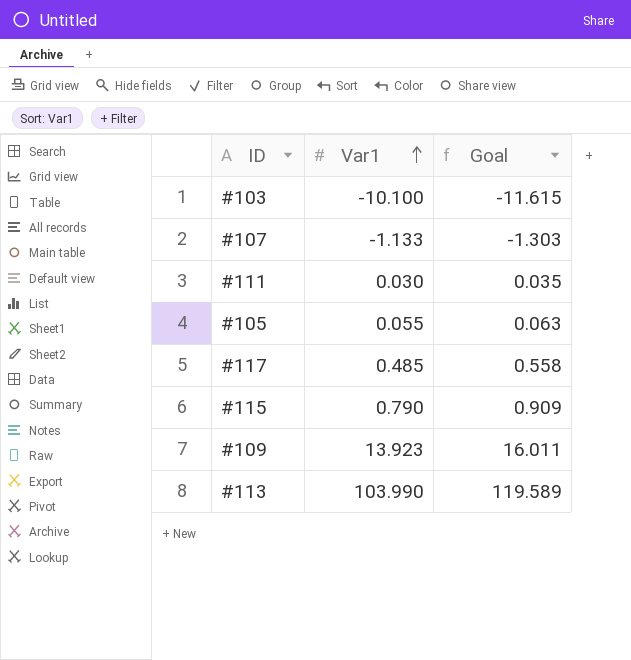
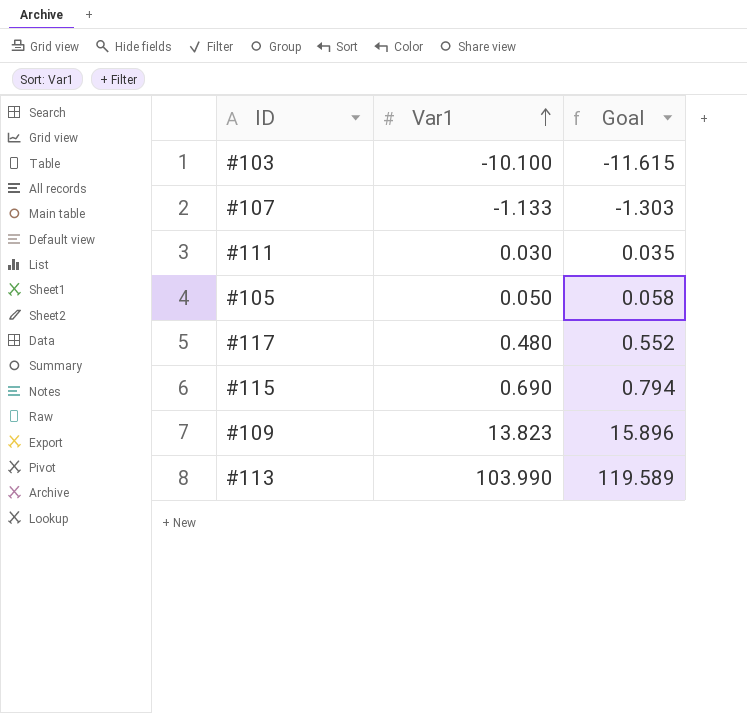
#105 | Var1: 0.055 -> 0.050
#105 | Goal: 0.063 -> 0.058
#117 | Var1: 0.485 -> 0.480
#117 | Goal: 0.558 -> 0.552
#115 | Var1: 0.790 -> 0.690
#115 | Goal: 0.909 -> 0.794
#109 | Var1: 13.923 -> 13.823
#109 | Goal: 16.011 -> 15.896

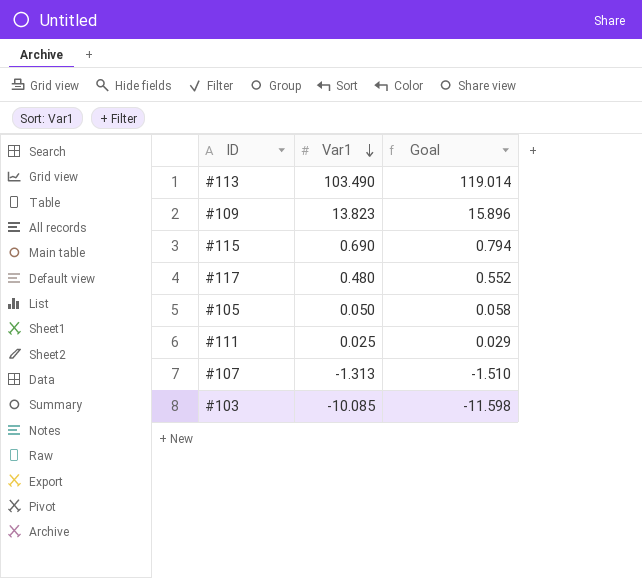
row order: Var1 ascending -> Var1 descending
#113 | Var1: 103.990 -> 103.490
#113 | Goal: 119.589 -> 119.014
#111 | Var1: 0.030 -> 0.025
#111 | Goal: 0.035 -> 0.029
#107 | Var1: -1.133 -> -1.313
#107 | Goal: -1.303 -> -1.510
#103 | Var1: -10.100 -> -10.085
#103 | Goal: -11.615 -> -11.598

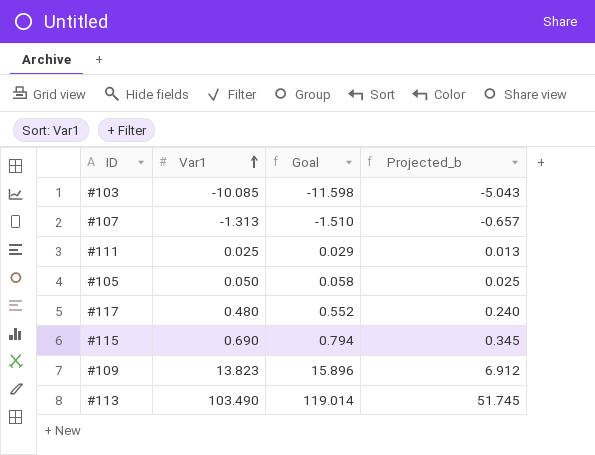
row order: Var1 descending -> Var1 ascending
column Projected_b | formula: none -> [Var1] * 0.5

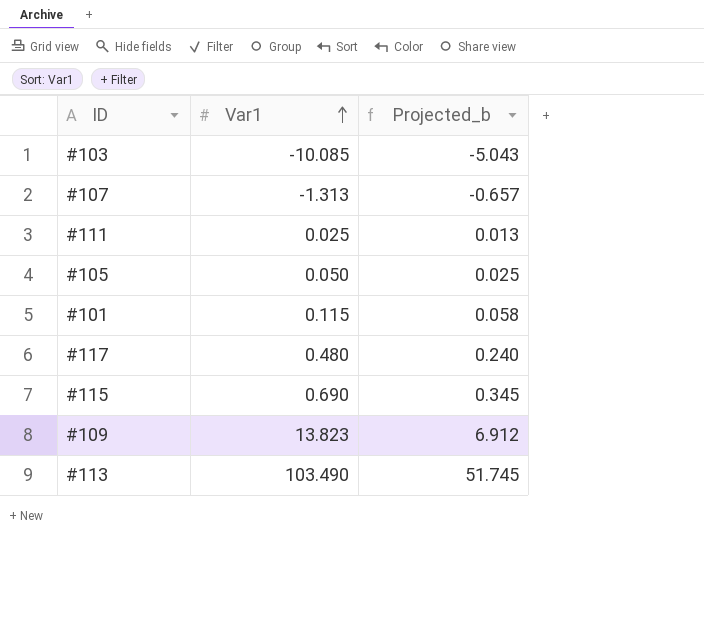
column Goal | formula: [Var1] * 1.15 -> none
row #101: none -> 0.115 | 0.058

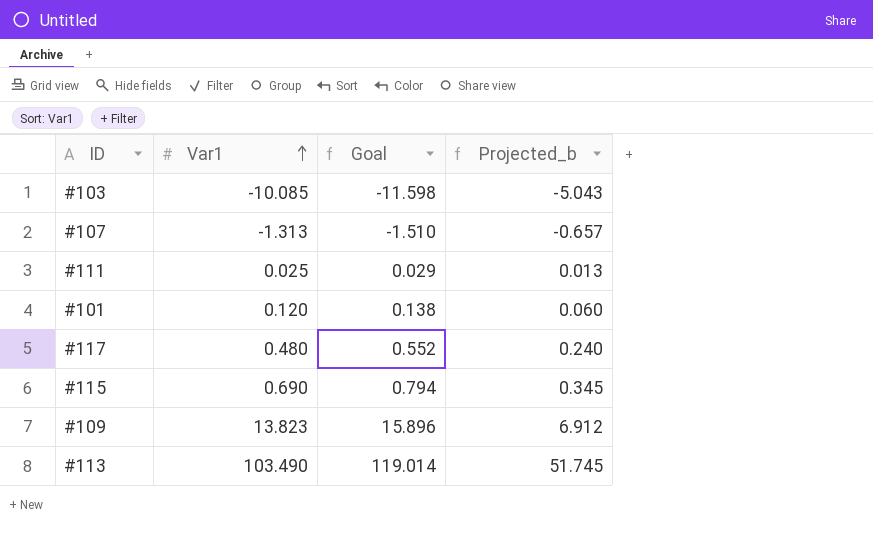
column Goal | formula: none -> [Var1] * 1.15
row #105: 0.050 | 0.025 -> none
#101 | Var1: 0.115 -> 0.120
#101 | Projected_b: 0.058 -> 0.060

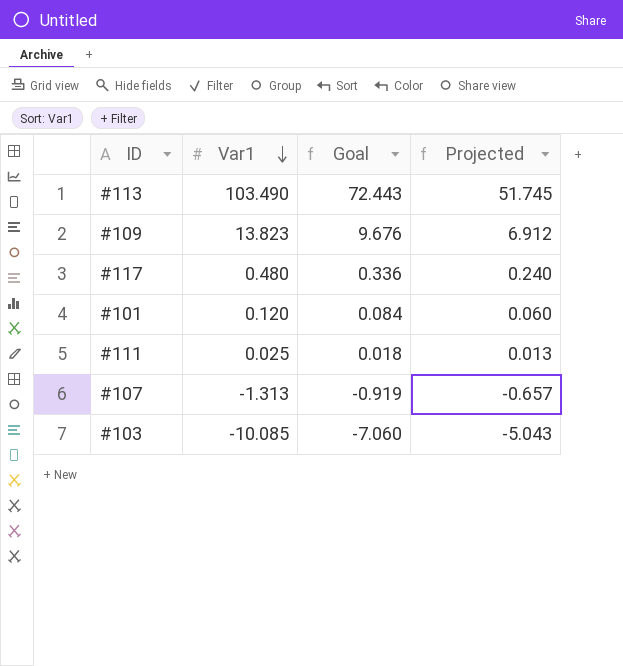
row order: Var1 ascending -> Var1 descending
column Goal | formula: [Var1] * 1.15 -> [Var1] * 0.7
column name: Projected_b -> Projected
row #115: 0.690 | 0.794 | 0.345 -> none

